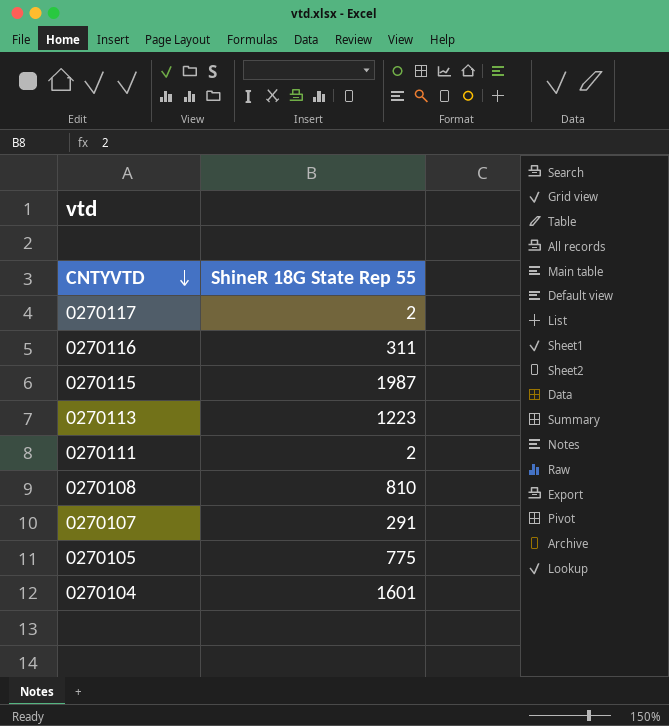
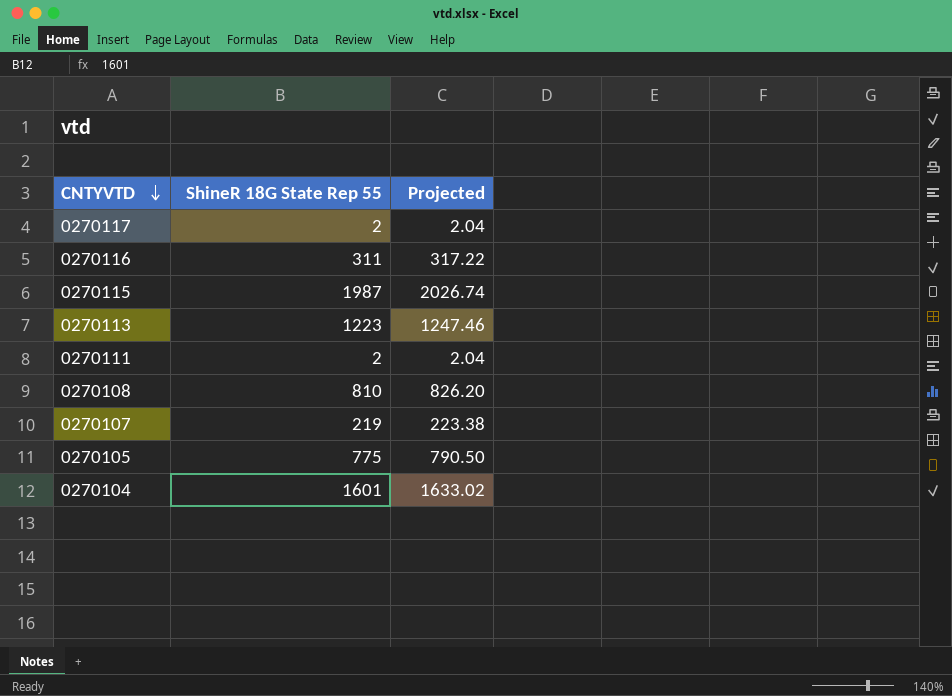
column Projected | formula: none -> [ShineR 18G State Rep 55] * 1.02
0270107 | ShineR 18G State Rep 55: 291 -> 219

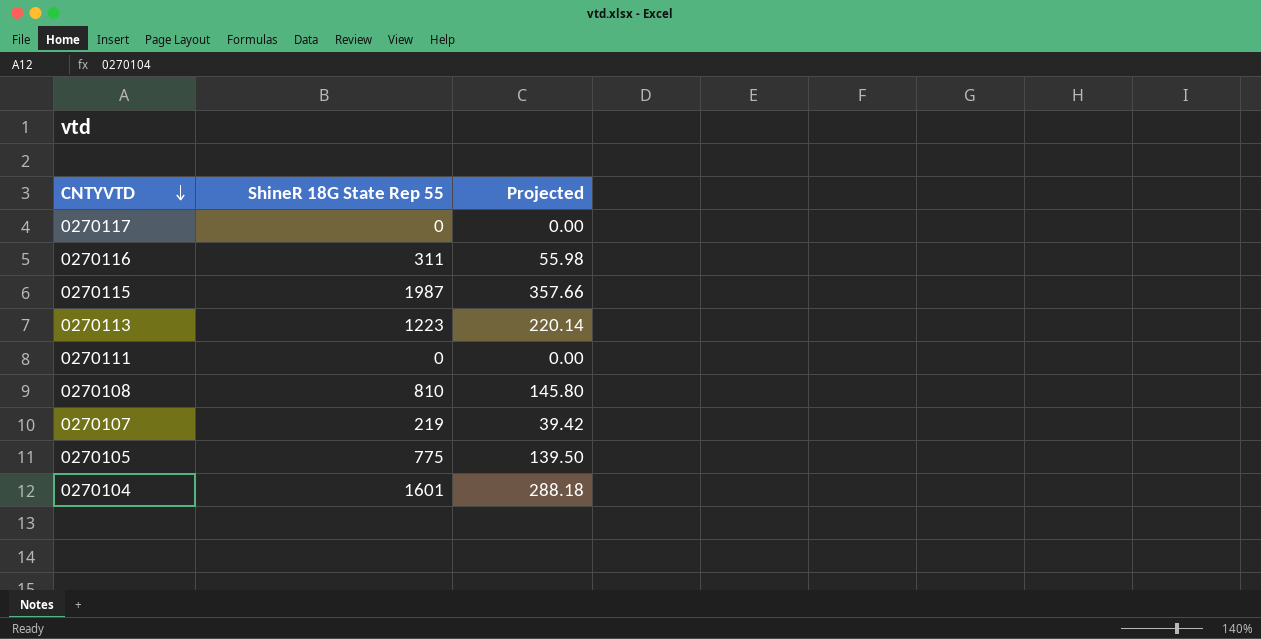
column Projected | formula: [ShineR 18G State Rep 55] * 1.02 -> [ShineR 18G State Rep 55] * 0.18
0270117 | ShineR 18G State Rep 55: 2 -> 0
0270111 | ShineR 18G State Rep 55: 2 -> 0

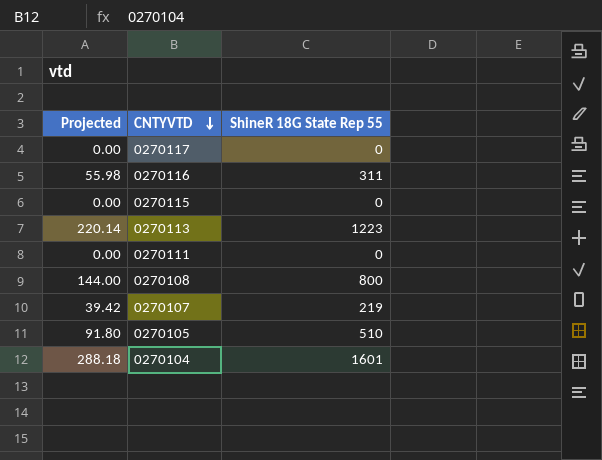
column Projected | position: 3 -> 1
0270115 | Projected: 357.66 -> 0.00
0270115 | ShineR 18G State Rep 55: 1987 -> 0
0270108 | Projected: 145.80 -> 144.00
0270108 | ShineR 18G State Rep 55: 810 -> 800
0270105 | Projected: 139.50 -> 91.80
0270105 | ShineR 18G State Rep 55: 775 -> 510

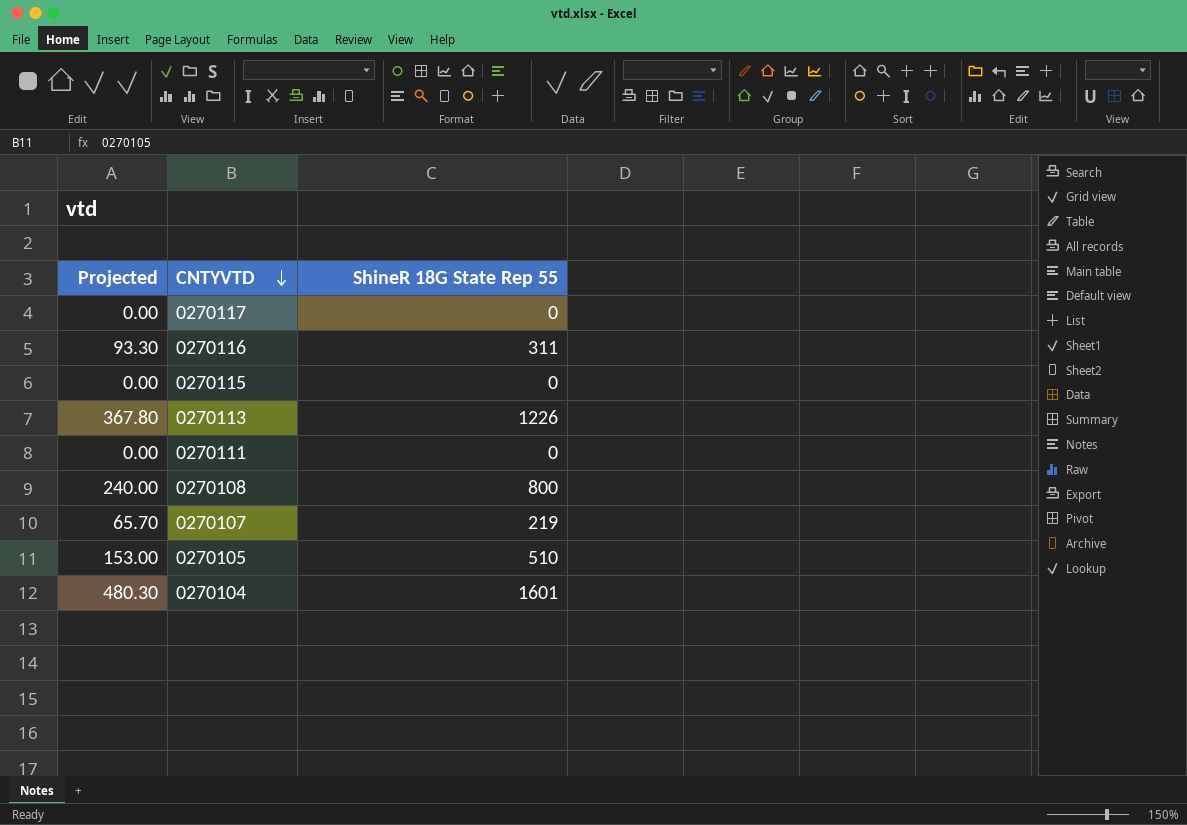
column Projected | formula: [ShineR 18G State Rep 55] * 0.18 -> [ShineR 18G State Rep 55] * 0.3
0270113 | ShineR 18G State Rep 55: 1223 -> 1226

